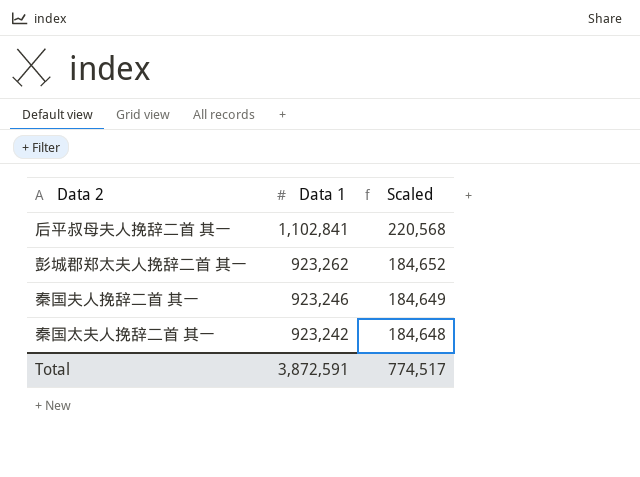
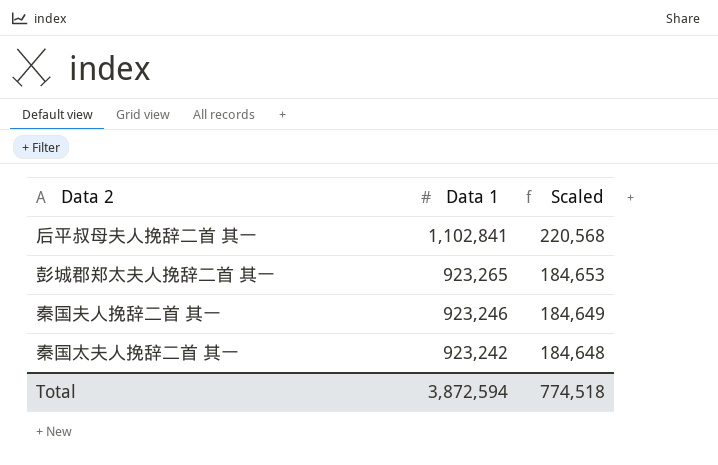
彭城郡郑太夫人挽辞二首 其一 | Data 1: 923,262 -> 923,265
彭城郡郑太夫人挽辞二首 其一 | Scaled: 184,652 -> 184,653
Total | Data 1: 3,872,591 -> 3,872,594
Total | Scaled: 774,517 -> 774,518

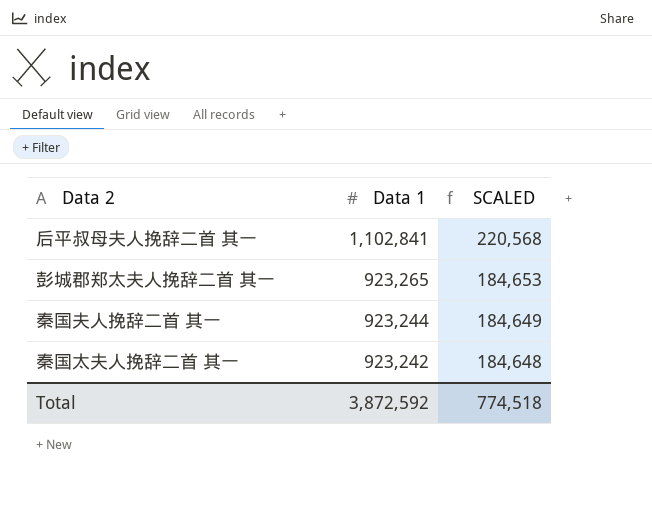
column name: Scaled -> SCALED
秦国夫人挽辞二首 其一 | Data 1: 923,246 -> 923,244
Total | Data 1: 3,872,594 -> 3,872,592

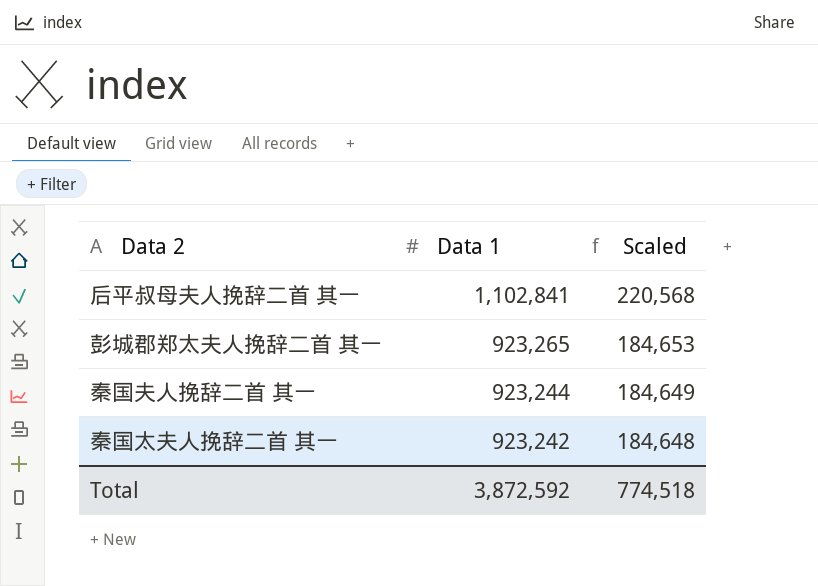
column name: SCALED -> Scaled

